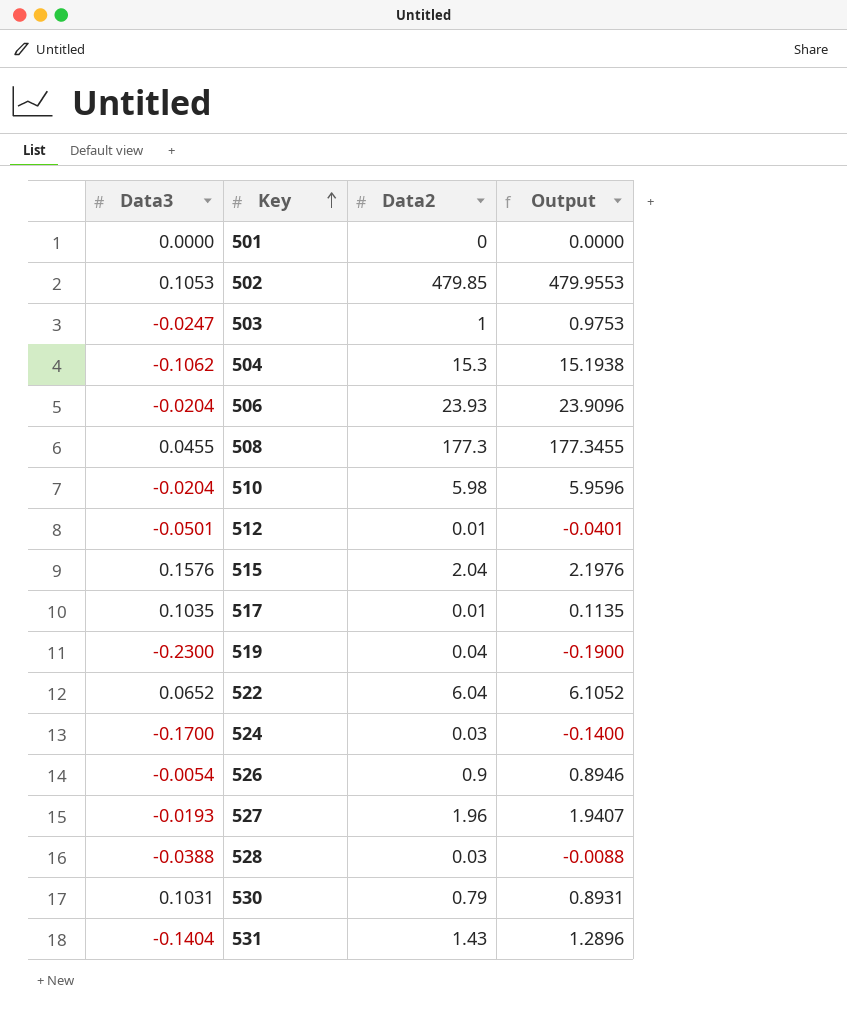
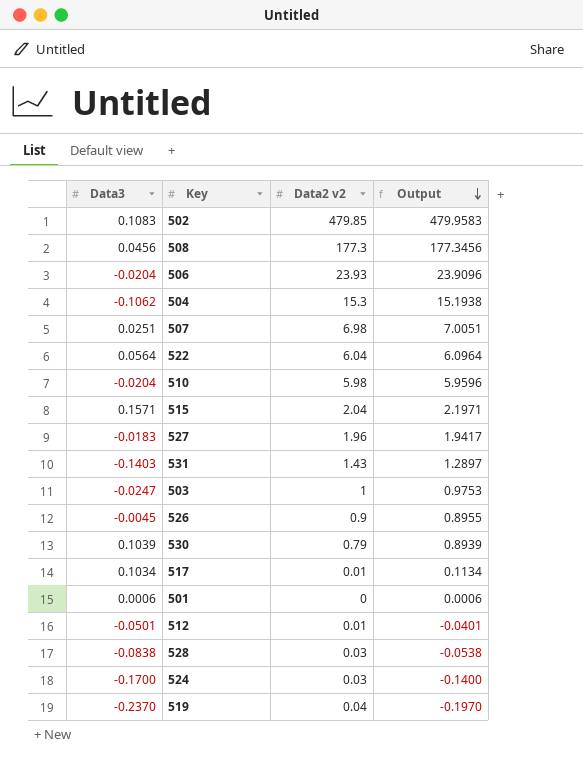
row order: Key ascending -> Output descending
column name: Data2 -> Data2 v2
502 | Data3: 0.1053 -> 0.1083
502 | Output: 479.9553 -> 479.9583
508 | Data3: 0.0455 -> 0.0456
508 | Output: 177.3455 -> 177.3456
row 507: none -> 0.0251 | 6.98 | 7.0051
522 | Data3: 0.0652 -> 0.0564
522 | Output: 6.1052 -> 6.0964
515 | Data3: 0.1576 -> 0.1571
515 | Output: 2.1976 -> 2.1971
527 | Data3: -0.0193 -> -0.0183
527 | Output: 1.9407 -> 1.9417
531 | Data3: -0.1404 -> -0.1403
531 | Output: 1.2896 -> 1.2897
526 | Data3: -0.0054 -> -0.0045
526 | Output: 0.8946 -> 0.8955
530 | Data3: 0.1031 -> 0.1039
530 | Output: 0.8931 -> 0.8939
517 | Data3: 0.1035 -> 0.1034
517 | Output: 0.1135 -> 0.1134
501 | Data3: 0.0000 -> 0.0006
501 | Output: 0.0000 -> 0.0006
528 | Data3: -0.0388 -> -0.0838
528 | Output: -0.0088 -> -0.0538
519 | Data3: -0.2300 -> -0.2370
519 | Output: -0.1900 -> -0.1970

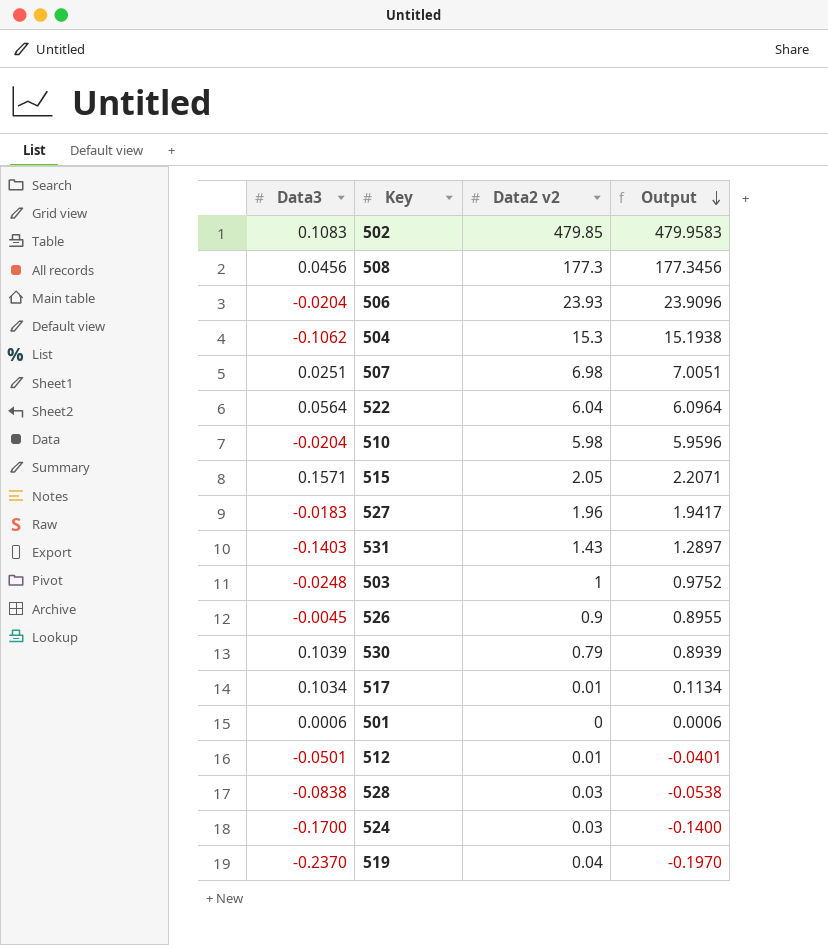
515 | Data2 v2: 2.04 -> 2.05
515 | Output: 2.1971 -> 2.2071
503 | Data3: -0.0247 -> -0.0248
503 | Output: 0.9753 -> 0.9752

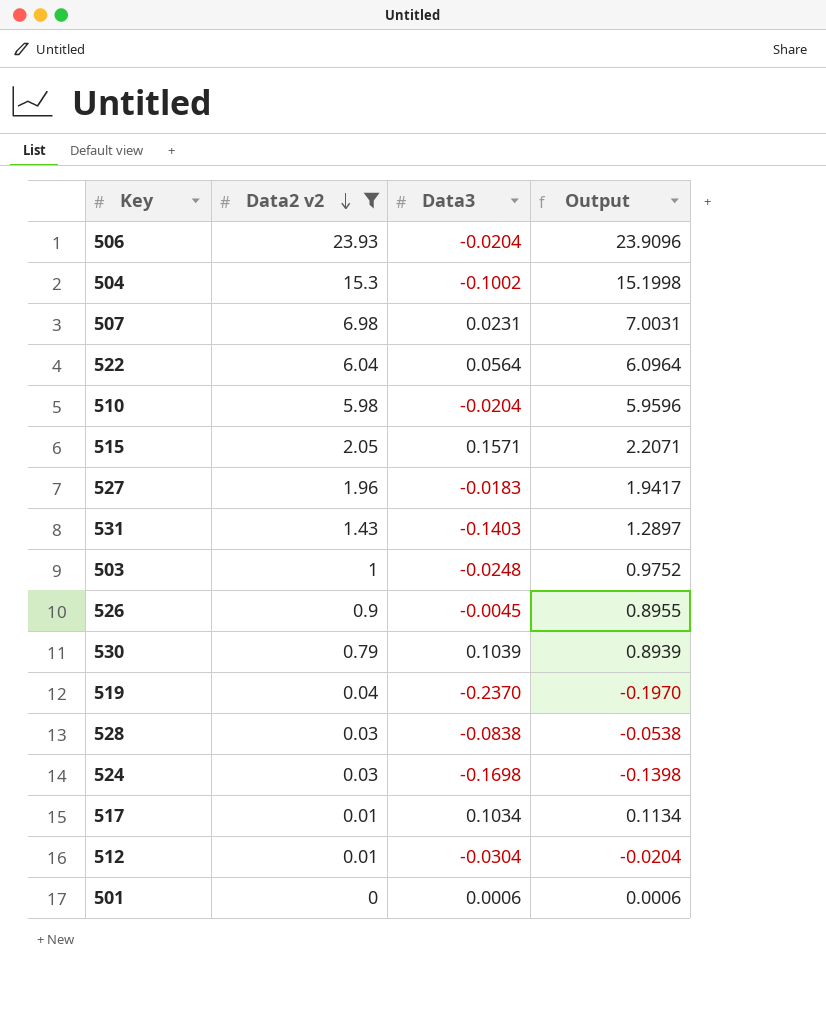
filter: none -> Data2 v2 <= 23.93
row order: Output descending -> Data2 v2 descending
column Data3 | position: 1 -> 3
504 | Data3: -0.1062 -> -0.1002
504 | Output: 15.1938 -> 15.1998
507 | Data3: 0.0251 -> 0.0231
507 | Output: 7.0051 -> 7.0031
524 | Data3: -0.1700 -> -0.1698
524 | Output: -0.1400 -> -0.1398
512 | Data3: -0.0501 -> -0.0304
512 | Output: -0.0401 -> -0.0204

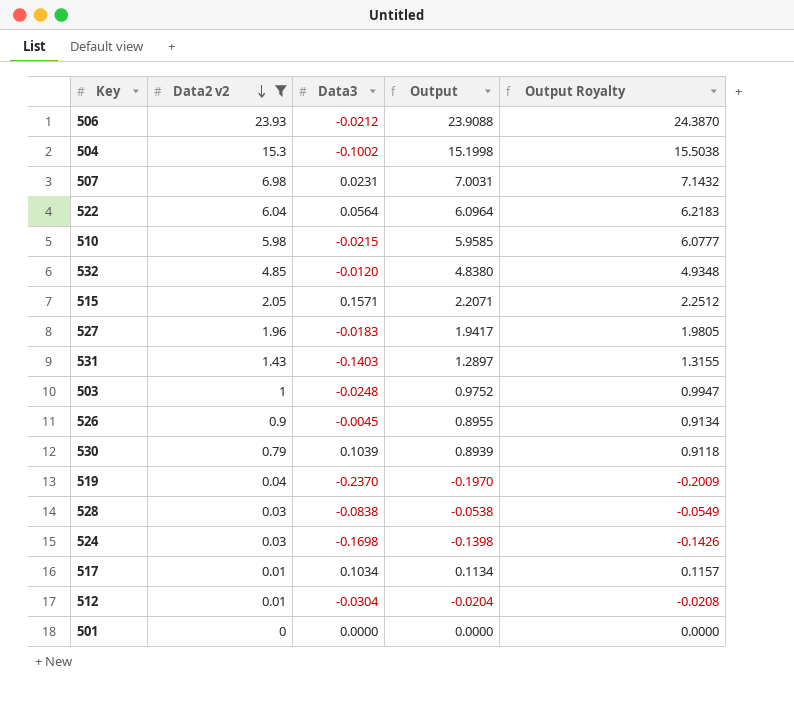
column Output Royalty | formula: none -> [Output] * 1.02
506 | Data3: -0.0204 -> -0.0212
506 | Output: 23.9096 -> 23.9088
510 | Data3: -0.0204 -> -0.0215
510 | Output: 5.9596 -> 5.9585
row 532: none -> 4.85 | -0.0120 | 4.8380 | 4.9348
501 | Data3: 0.0006 -> 0.0000
501 | Output: 0.0006 -> 0.0000

